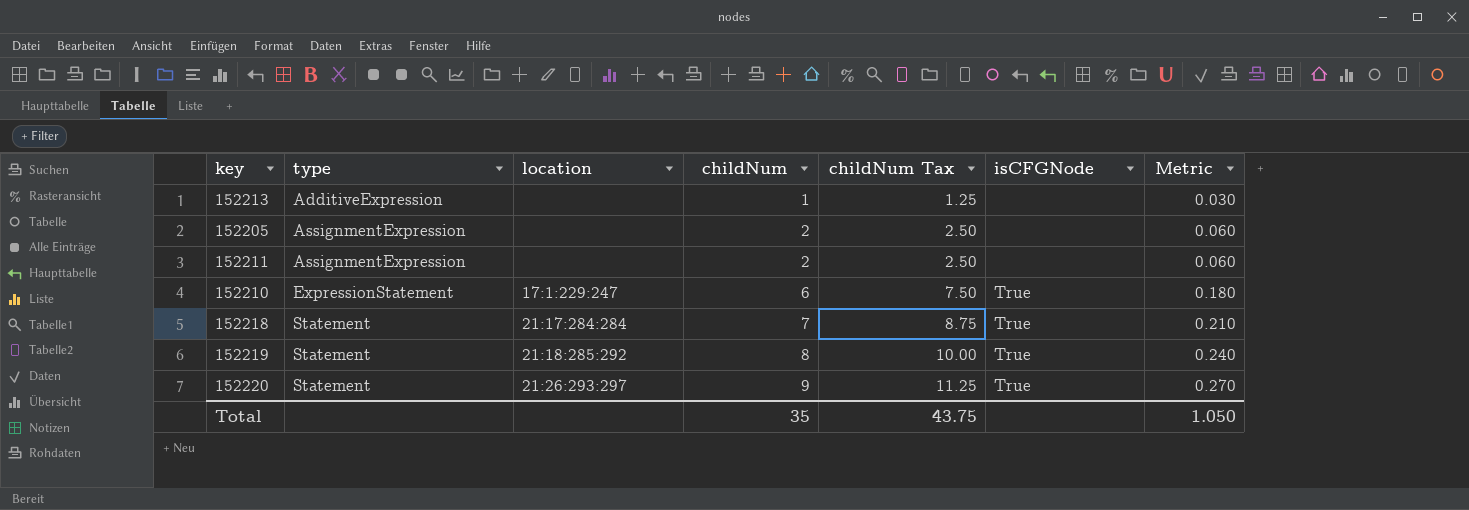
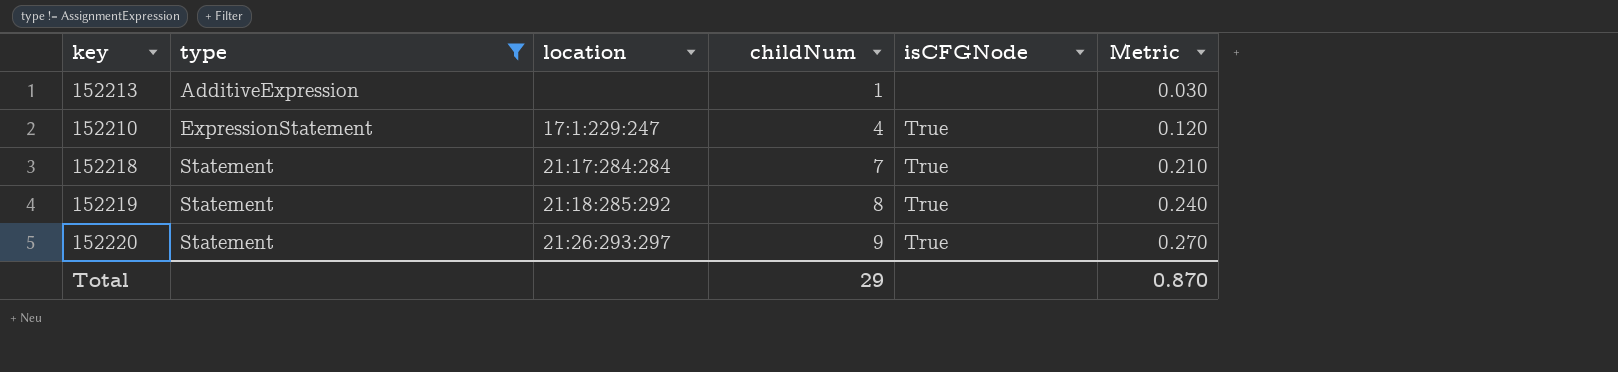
filter: none -> type != AssignmentExpression
column childNum Tax | formula: [childNum] * 1.25 -> none
152210 | childNum: 6 -> 4
152210 | Metric: 0.180 -> 0.120
Total | childNum: 35 -> 29
Total | Metric: 1.050 -> 0.870

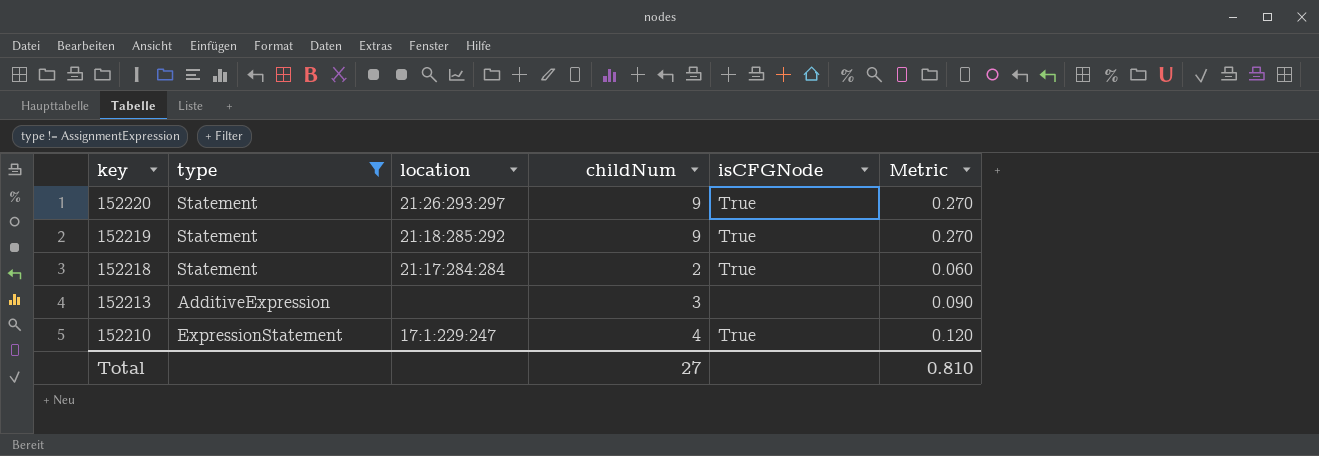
row order: type ascending -> key descending
152219 | childNum: 8 -> 9
152219 | Metric: 0.240 -> 0.270
152218 | childNum: 7 -> 2
152218 | Metric: 0.210 -> 0.060
152213 | childNum: 1 -> 3
152213 | Metric: 0.030 -> 0.090
Total | childNum: 29 -> 27
Total | Metric: 0.870 -> 0.810

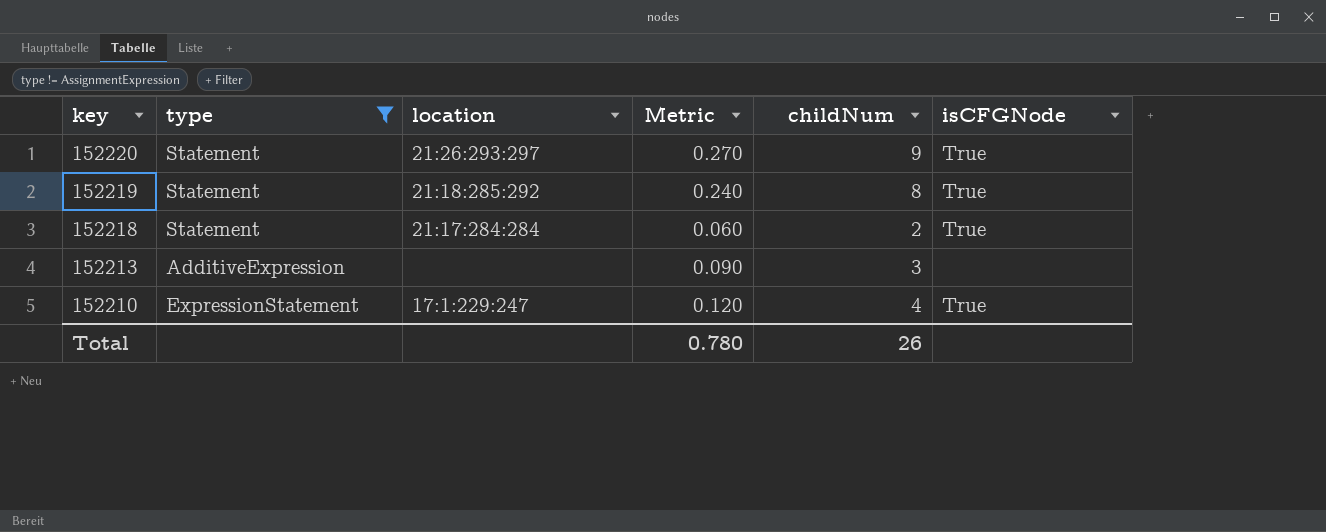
column Metric | position: 6 -> 4
152219 | Metric: 0.270 -> 0.240
152219 | childNum: 9 -> 8
Total | Metric: 0.810 -> 0.780
Total | childNum: 27 -> 26

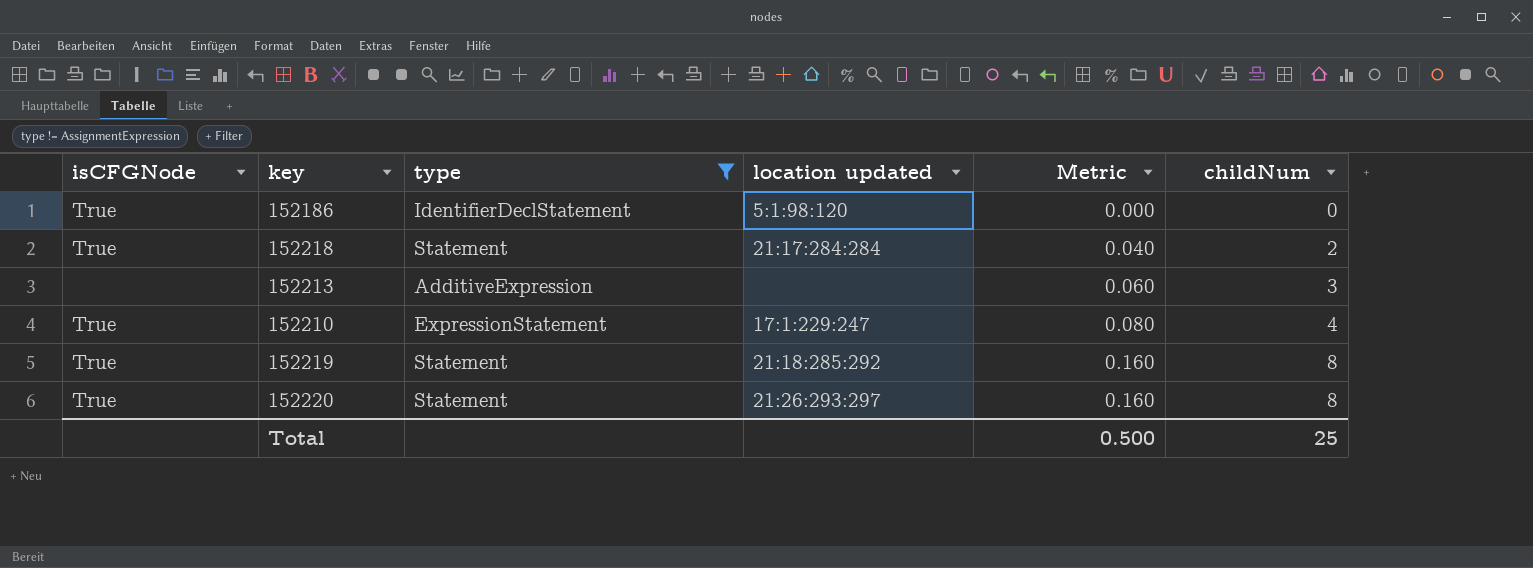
row order: key descending -> Metric ascending
column isCFGNode | position: 6 -> 1
column name: location -> location updated
column Metric | formula: [childNum] * 0.03 -> [childNum] * 0.02
row 152186: none -> True | IdentifierDeclStatement | 5:1:98:120 | 0.000 | 0
152220 | childNum: 9 -> 8
Total | Metric: 0.780 -> 0.500
Total | childNum: 26 -> 25

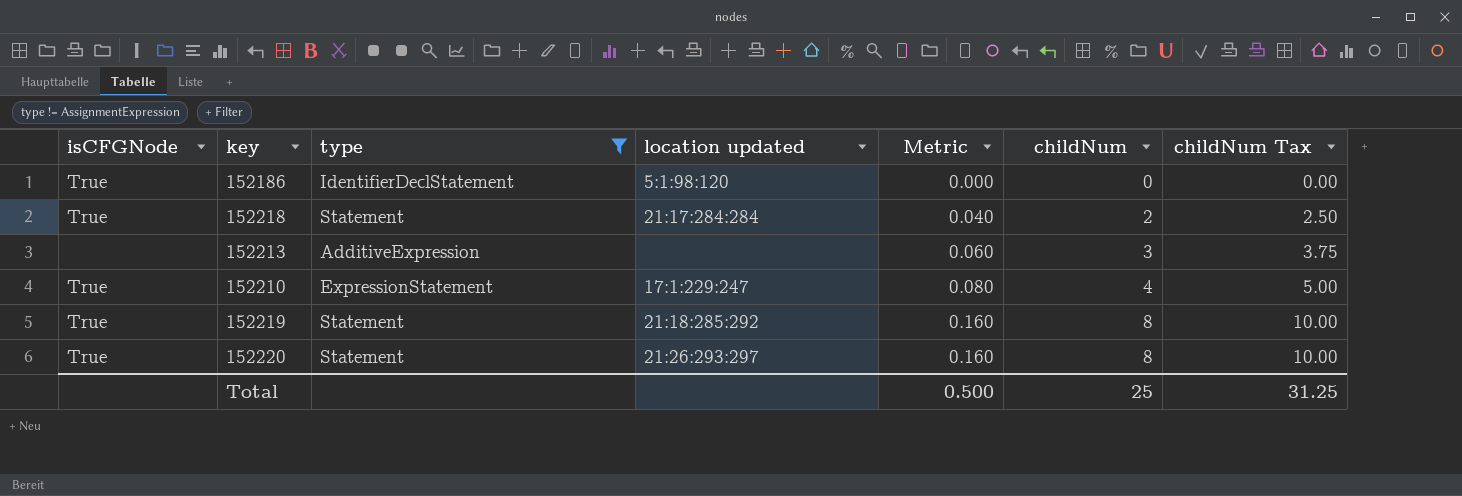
column childNum Tax | formula: none -> [childNum] * 1.25

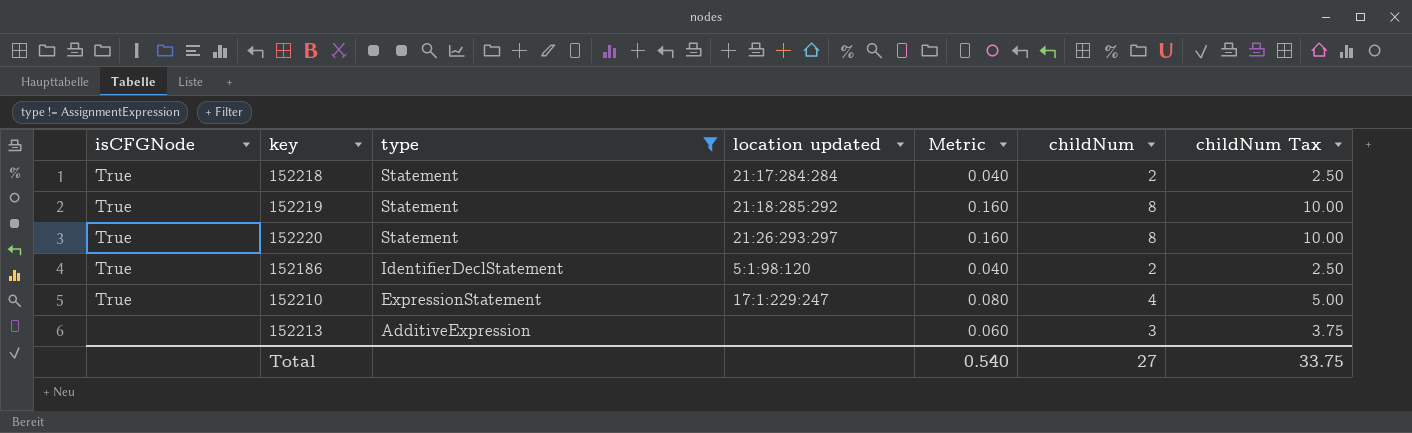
row order: Metric ascending -> type descending
152186 | Metric: 0.000 -> 0.040
152186 | childNum: 0 -> 2
152186 | childNum Tax: 0.00 -> 2.50
Total | Metric: 0.500 -> 0.540
Total | childNum: 25 -> 27
Total | childNum Tax: 31.25 -> 33.75

